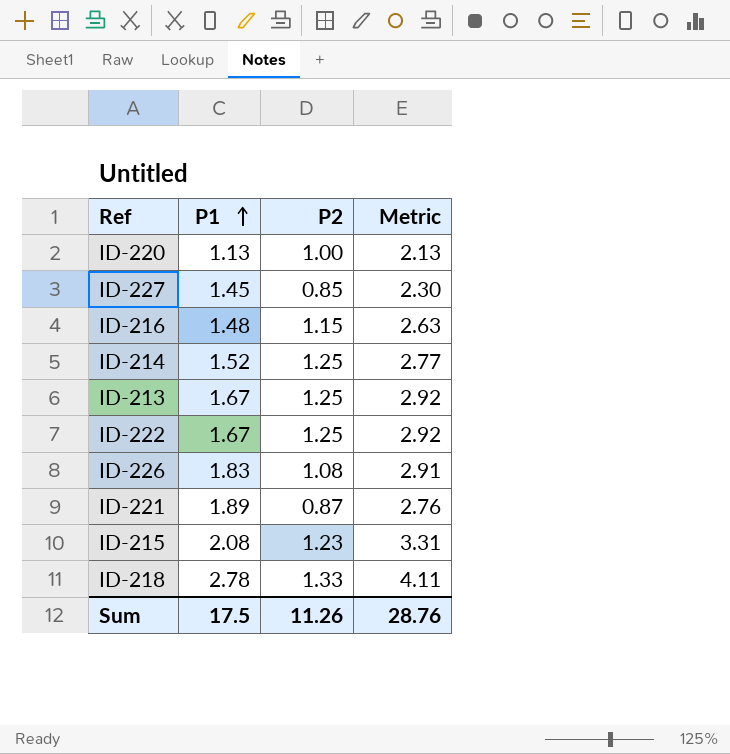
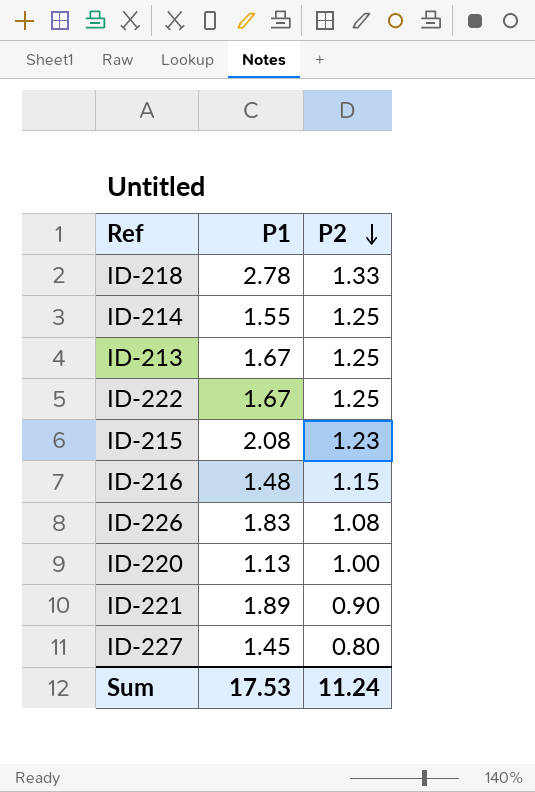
row order: P1 ascending -> P2 descending
column Metric | formula: [P1] + [P2] -> none
ID-214 | P1: 1.52 -> 1.55
ID-221 | P2: 0.87 -> 0.90
ID-227 | P2: 0.85 -> 0.80
Sum | P1: 17.5 -> 17.53
Sum | P2: 11.26 -> 11.24

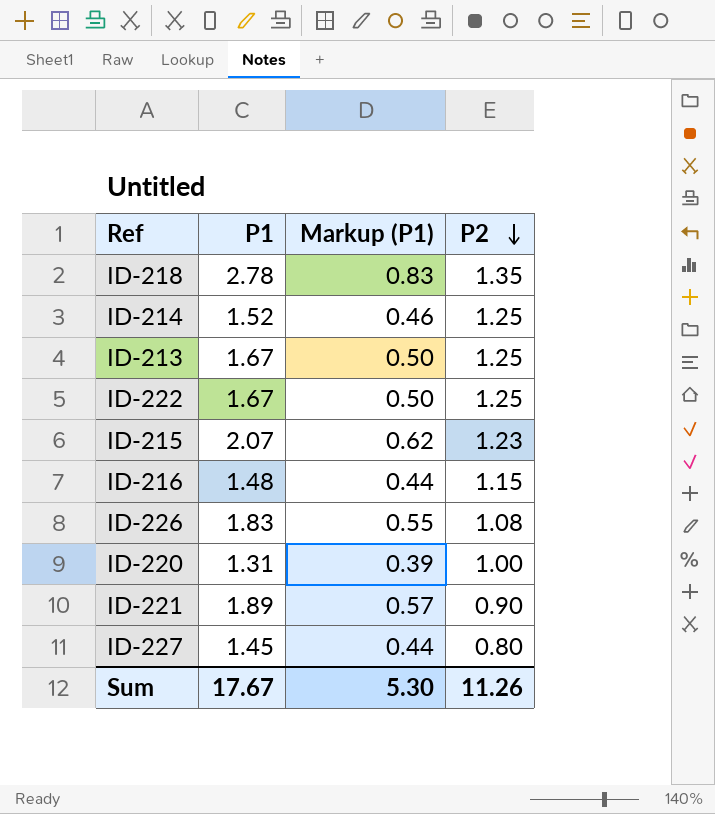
column Markup (P1) | formula: none -> [P1] * 0.3
ID-218 | P2: 1.33 -> 1.35
ID-214 | P1: 1.55 -> 1.52
ID-215 | P1: 2.08 -> 2.07
ID-220 | P1: 1.13 -> 1.31
Sum | P1: 17.53 -> 17.67
Sum | P2: 11.24 -> 11.26

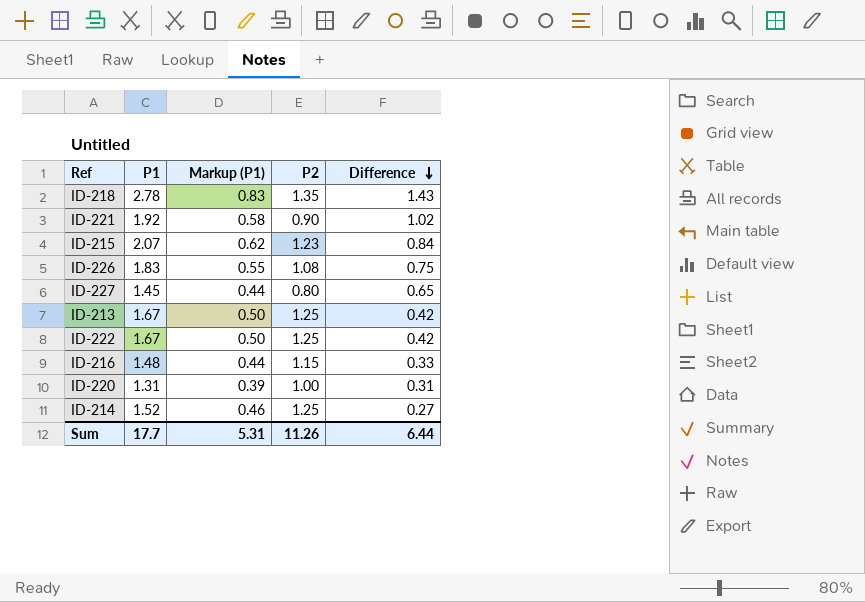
row order: P2 descending -> Difference descending
column Difference | formula: none -> [P1] - [P2]
ID-221 | P1: 1.89 -> 1.92
ID-221 | Markup (P1): 0.57 -> 0.58
Sum | P1: 17.67 -> 17.7
Sum | Markup (P1): 5.30 -> 5.31

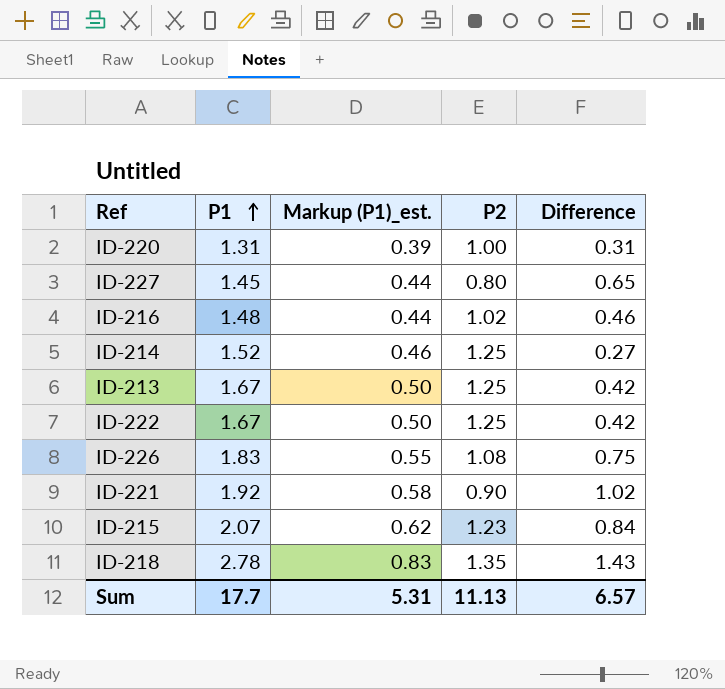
row order: Difference descending -> P1 ascending
column name: Markup (P1) -> Markup (P1)_est.
ID-216 | P2: 1.15 -> 1.02
ID-216 | Difference: 0.33 -> 0.46
Sum | P2: 11.26 -> 11.13
Sum | Difference: 6.44 -> 6.57

